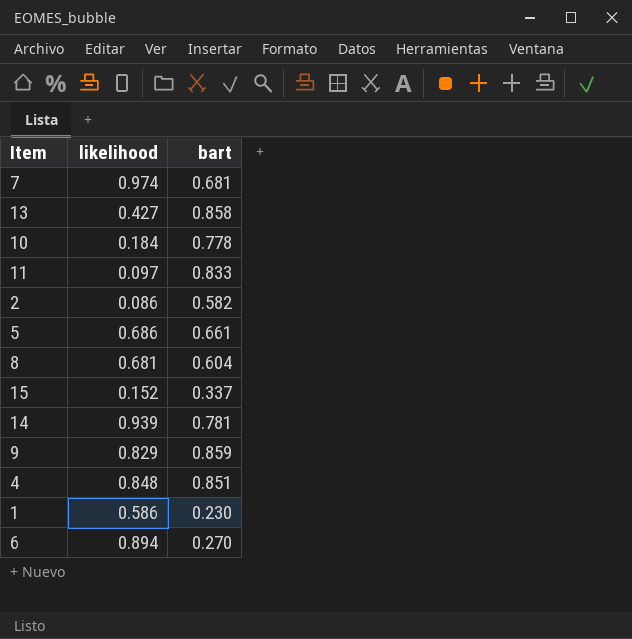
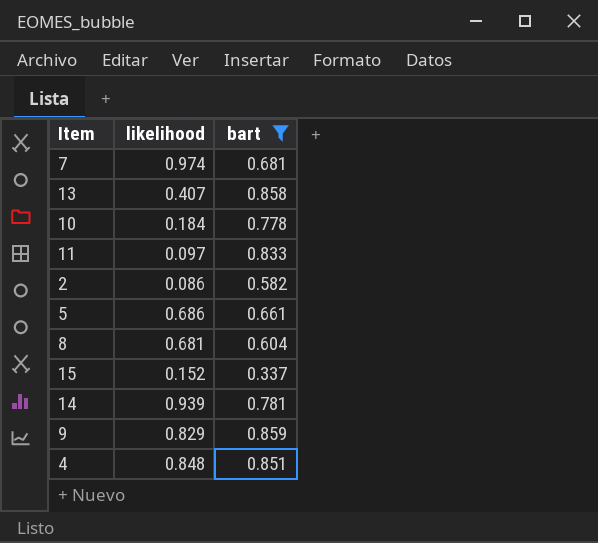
filter: none -> bart >= 0.337
13 | likelihood: 0.427 -> 0.407

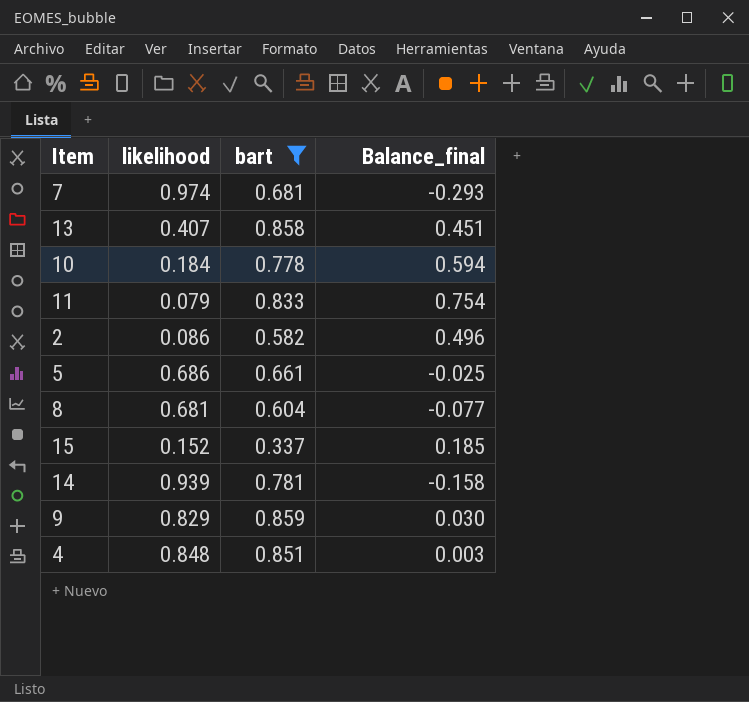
column Balance_final | formula: none -> [bart] - [likelihood]
11 | likelihood: 0.097 -> 0.079

